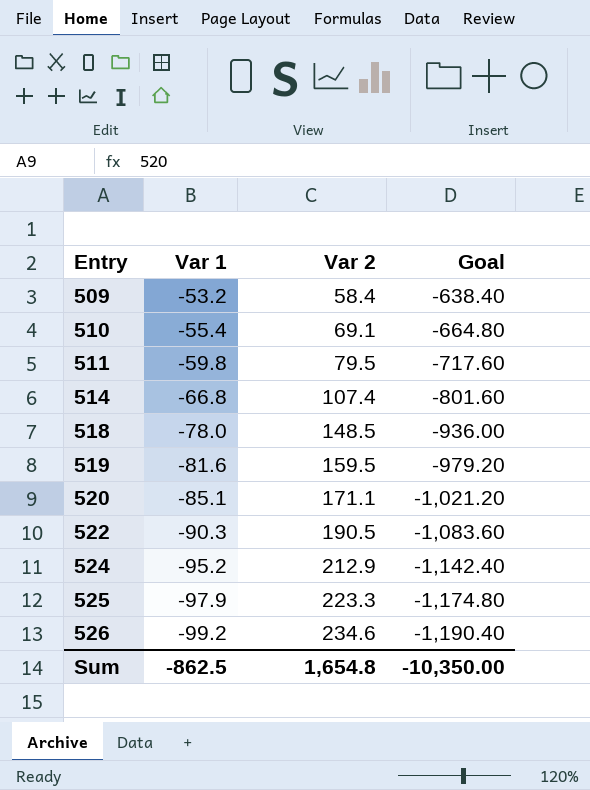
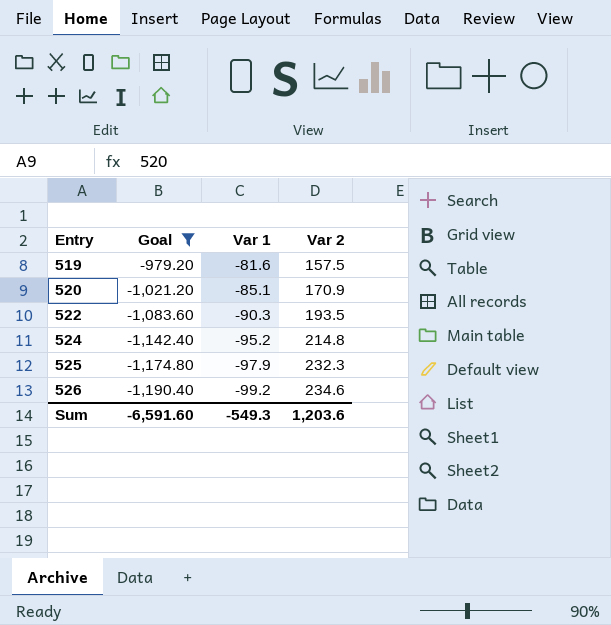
filter: none -> Goal <= -979.20
column Goal | position: 4 -> 2
519 | Var 2: 159.5 -> 157.5
520 | Var 2: 171.1 -> 170.9
522 | Var 2: 190.5 -> 193.5
524 | Var 2: 212.9 -> 214.8
525 | Var 2: 223.3 -> 232.3
Sum | Goal: -10,350.00 -> -6,591.60
Sum | Var 1: -862.5 -> -549.3
Sum | Var 2: 1,654.8 -> 1,203.6

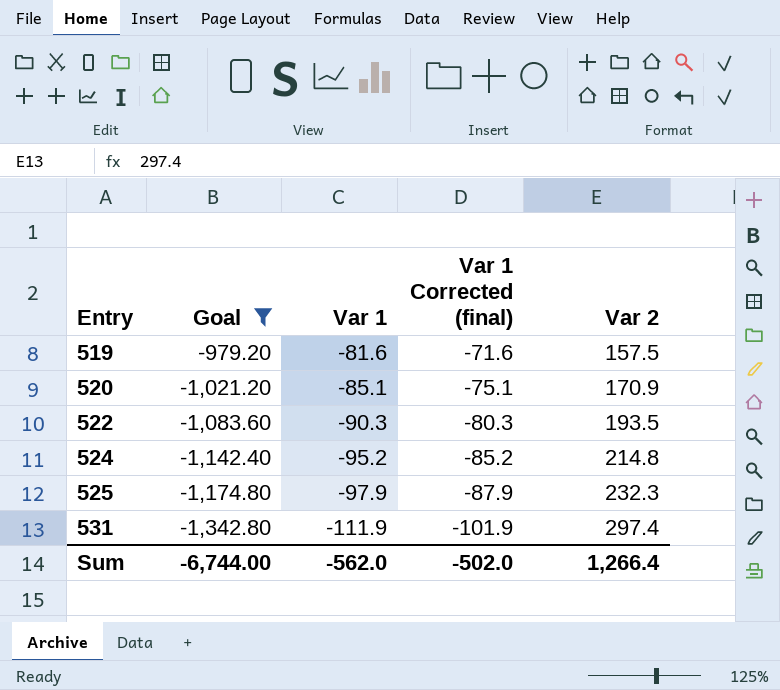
column Var 1 Corrected (final) | formula: none -> [Var 1] + 10
row 526: -1,190.40 | -99.2 | 234.6 -> none
row 531: none -> -1,342.80 | -111.9 | -101.9 | 297.4
Sum | Goal: -6,591.60 -> -6,744.00
Sum | Var 1: -549.3 -> -562.0
Sum | Var 2: 1,203.6 -> 1,266.4

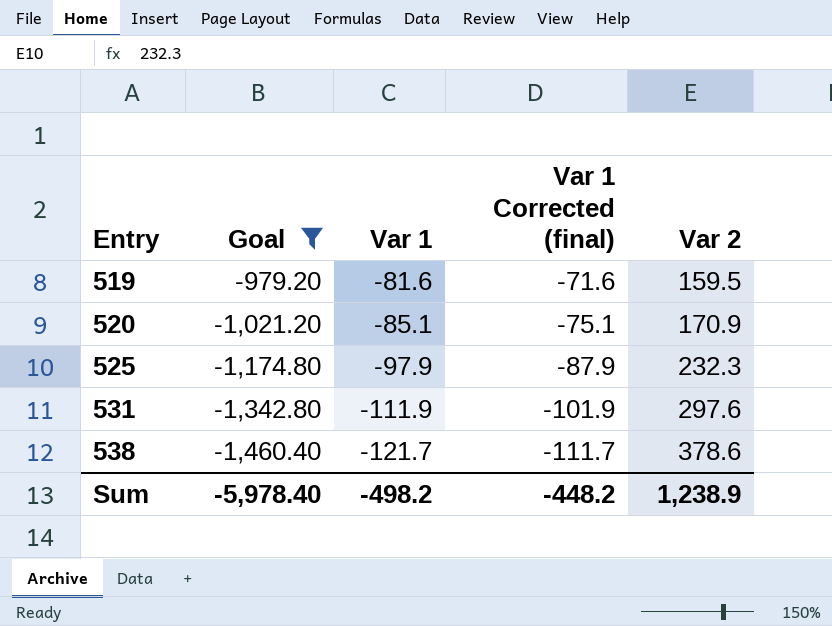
row 522: -1,083.60 | -90.3 | -80.3 | 193.5 -> none
row 524: -1,142.40 | -95.2 | -85.2 | 214.8 -> none
519 | Var 2: 157.5 -> 159.5
531 | Var 2: 297.4 -> 297.6
row 538: none -> -1,460.40 | -121.7 | -111.7 | 378.6
Sum | Goal: -6,744.00 -> -5,978.40
Sum | Var 1: -562.0 -> -498.2
Sum | Var 1 Corrected (final): -502.0 -> -448.2
Sum | Var 2: 1,266.4 -> 1,238.9

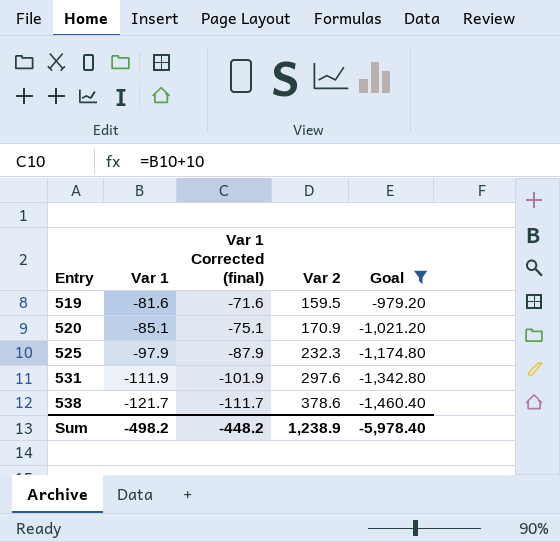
column Goal | position: 2 -> 5

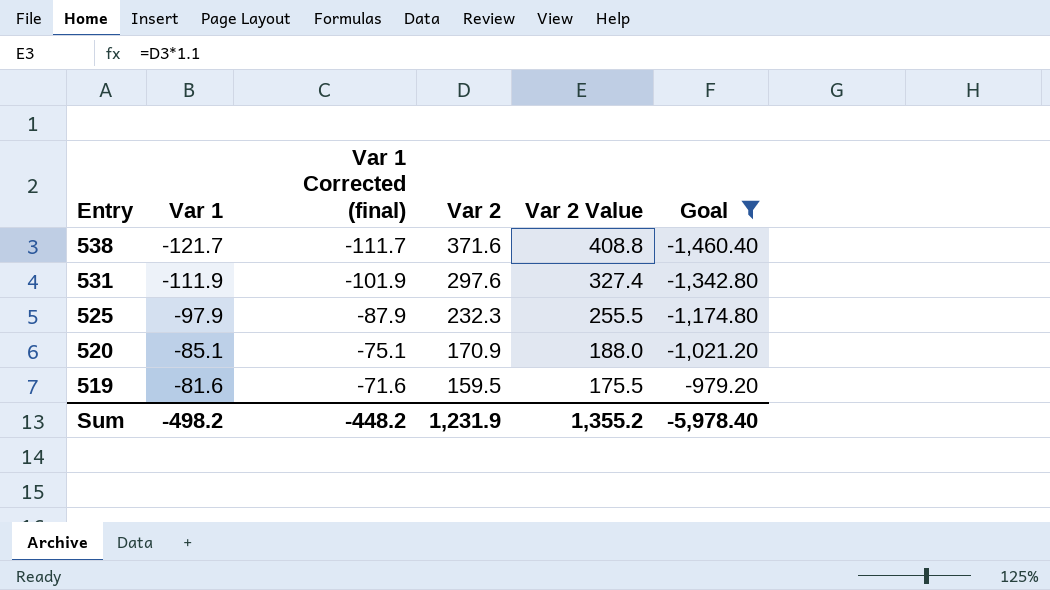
row order: Entry ascending -> Entry descending
column Var 2 Value | formula: none -> [Var 2] * 1.1
538 | Var 2: 378.6 -> 371.6
Sum | Var 2: 1,238.9 -> 1,231.9

